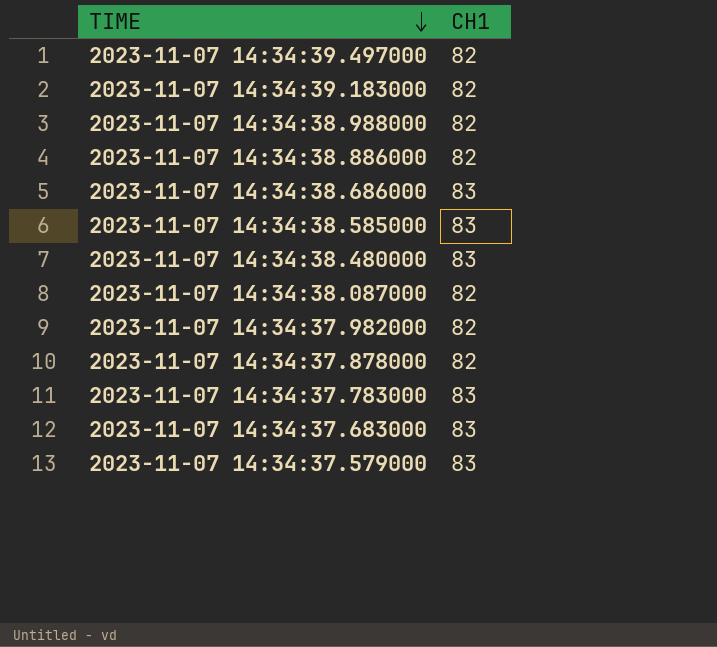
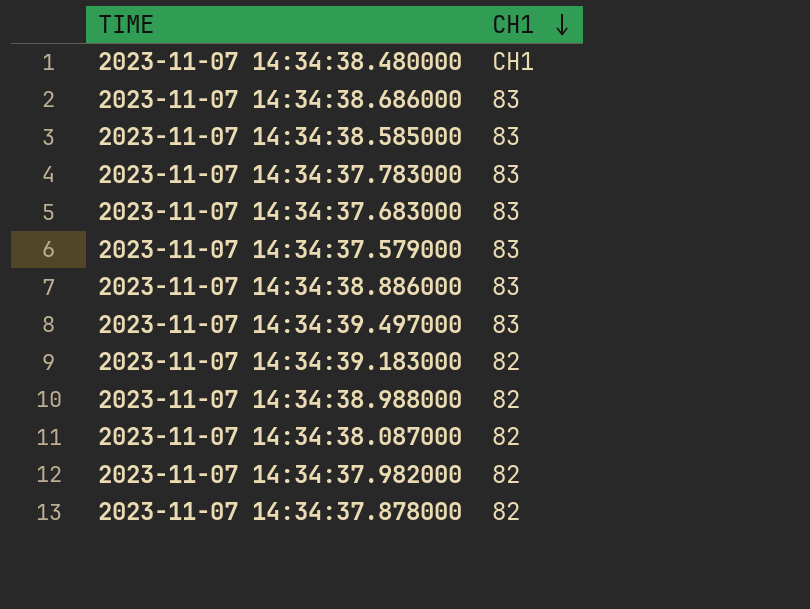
row order: TIME descending -> CH1 descending
2023-11-07 14:34:38.480000 | CH1: 83 -> CH1
2023-11-07 14:34:38.886000 | CH1: 82 -> 83
2023-11-07 14:34:39.497000 | CH1: 82 -> 83

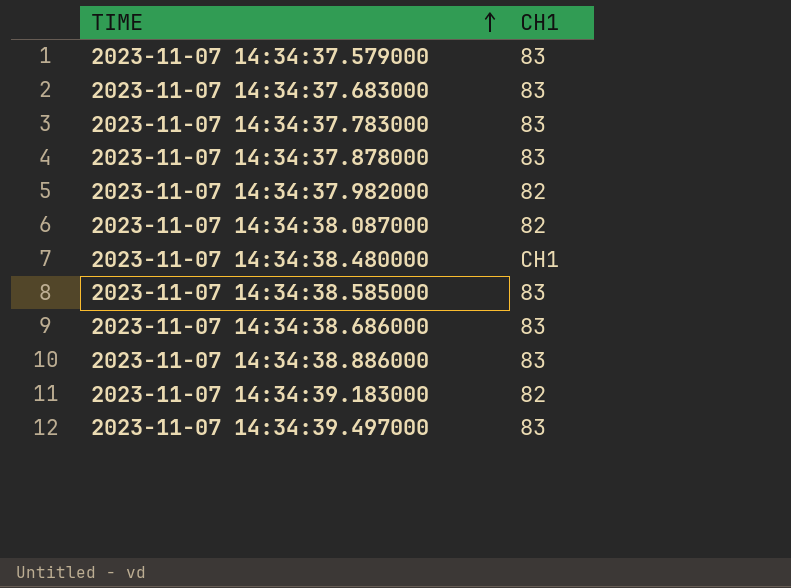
row order: CH1 descending -> TIME ascending
row 2023-11-07 14:34:38.988000: 82 -> none
2023-11-07 14:34:37.878000 | CH1: 82 -> 83

